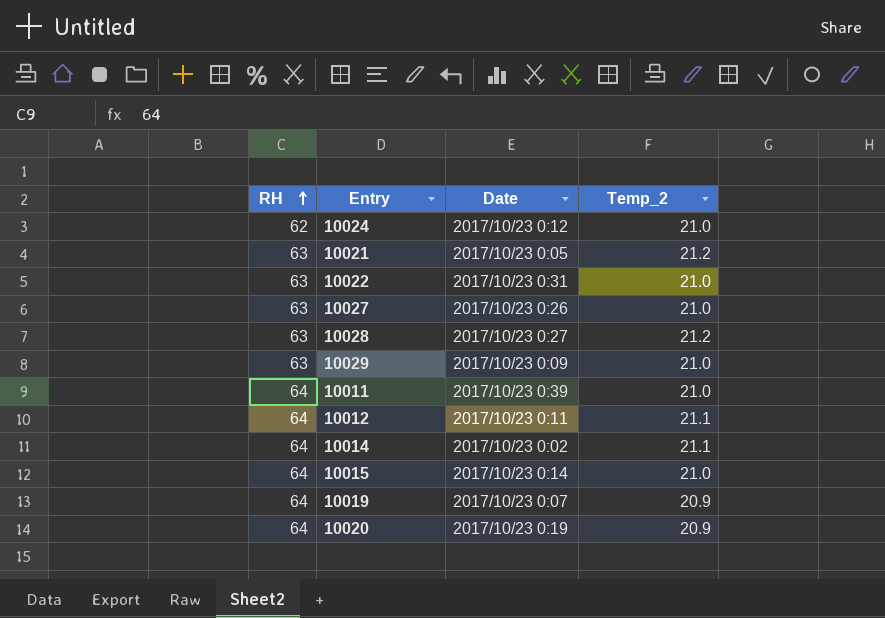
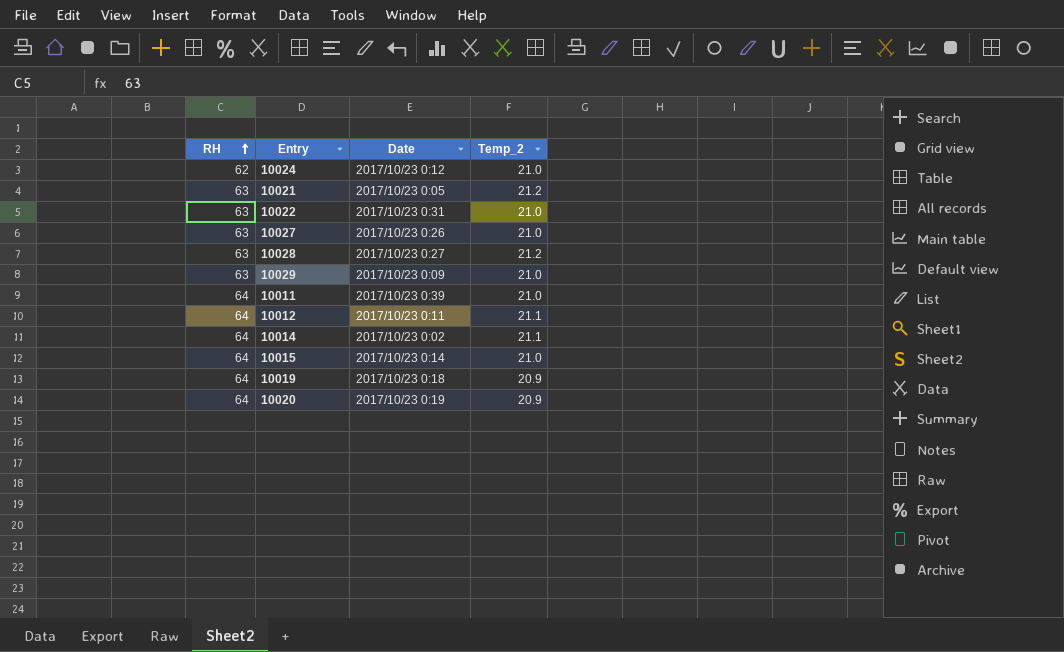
10019 | Date: 2017/10/23 0:07 -> 2017/10/23 0:18

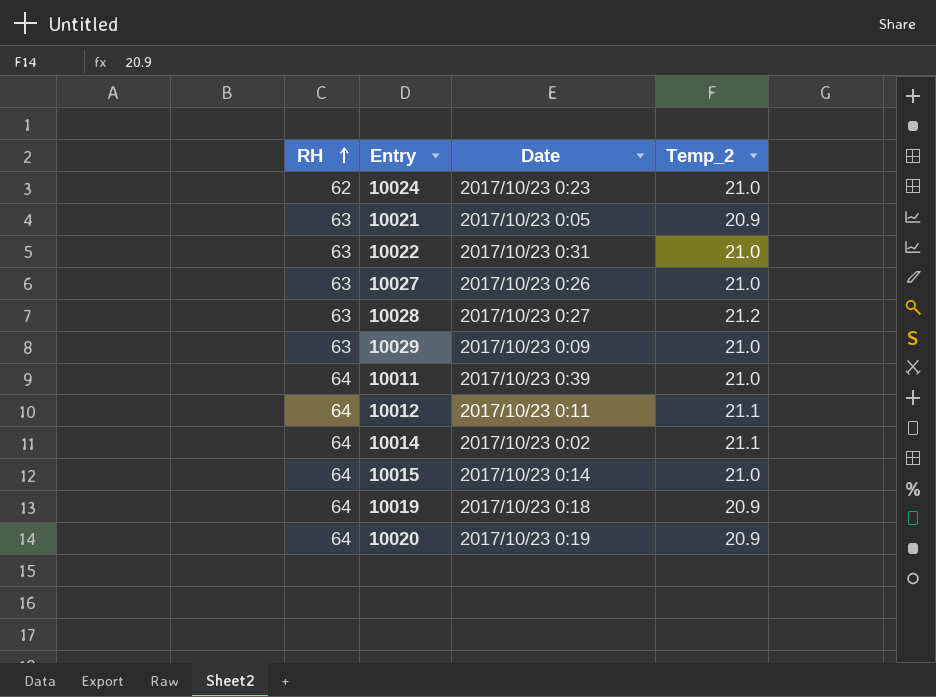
10024 | Date: 2017/10/23 0:12 -> 2017/10/23 0:23
10021 | Temp_2: 21.2 -> 20.9

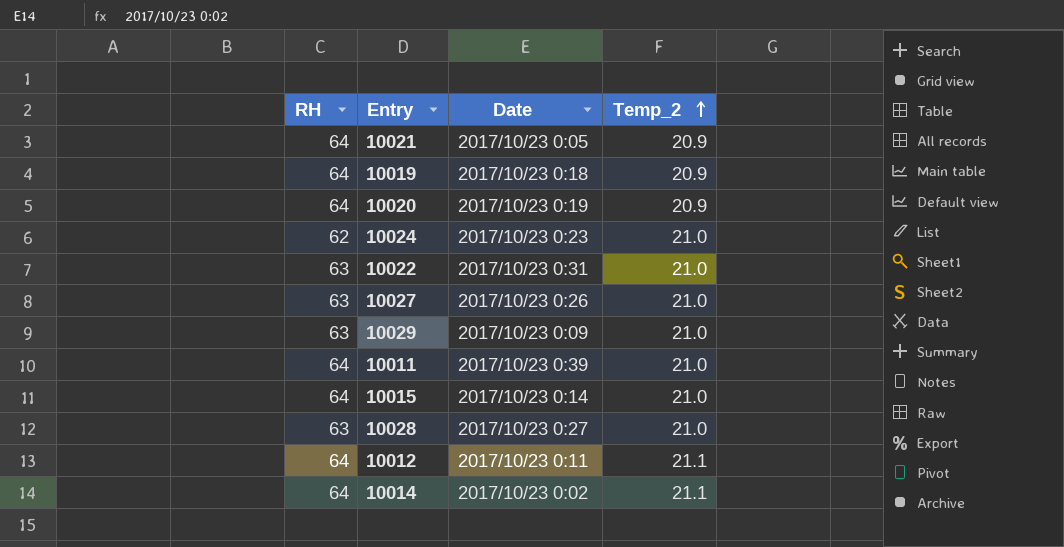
row order: RH ascending -> Temp_2 ascending
10021 | RH: 63 -> 64
10028 | Temp_2: 21.2 -> 21.0

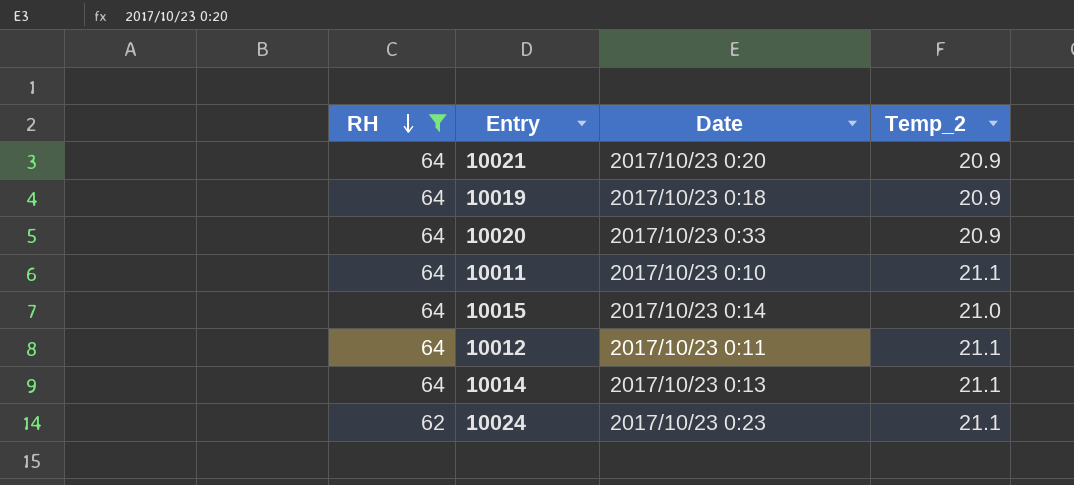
filter: none -> RH != 63
row order: Temp_2 ascending -> RH descending
10021 | Date: 2017/10/23 0:05 -> 2017/10/23 0:20
10020 | Date: 2017/10/23 0:19 -> 2017/10/23 0:33
10011 | Date: 2017/10/23 0:39 -> 2017/10/23 0:10
10011 | Temp_2: 21.0 -> 21.1
10014 | Date: 2017/10/23 0:02 -> 2017/10/23 0:13
10024 | Temp_2: 21.0 -> 21.1

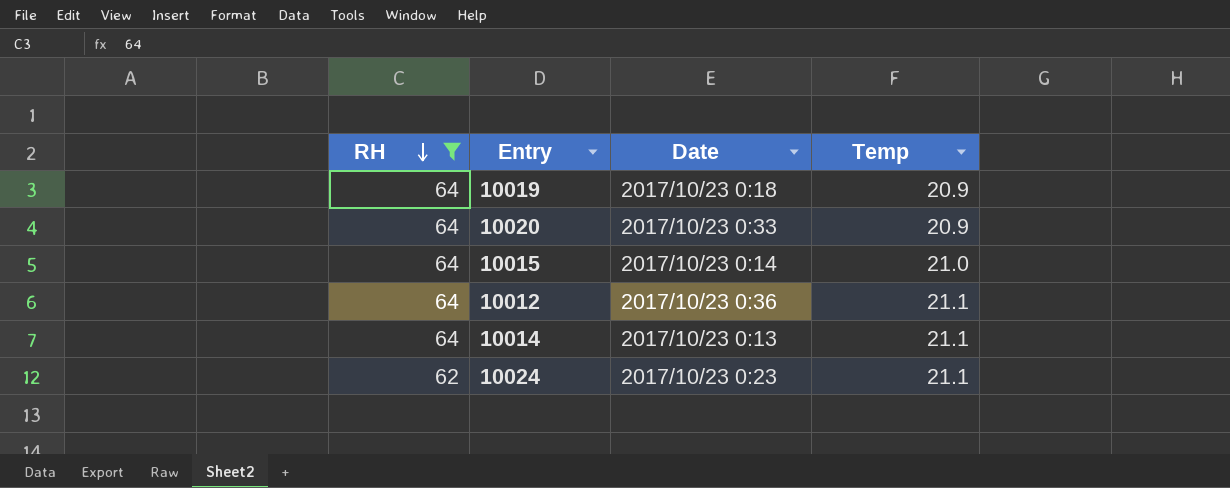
column name: Temp_2 -> Temp
row 10021: 64 | 2017/10/23 0:20 | 20.9 -> none
row 10011: 64 | 2017/10/23 0:10 | 21.1 -> none
10012 | Date: 2017/10/23 0:11 -> 2017/10/23 0:36

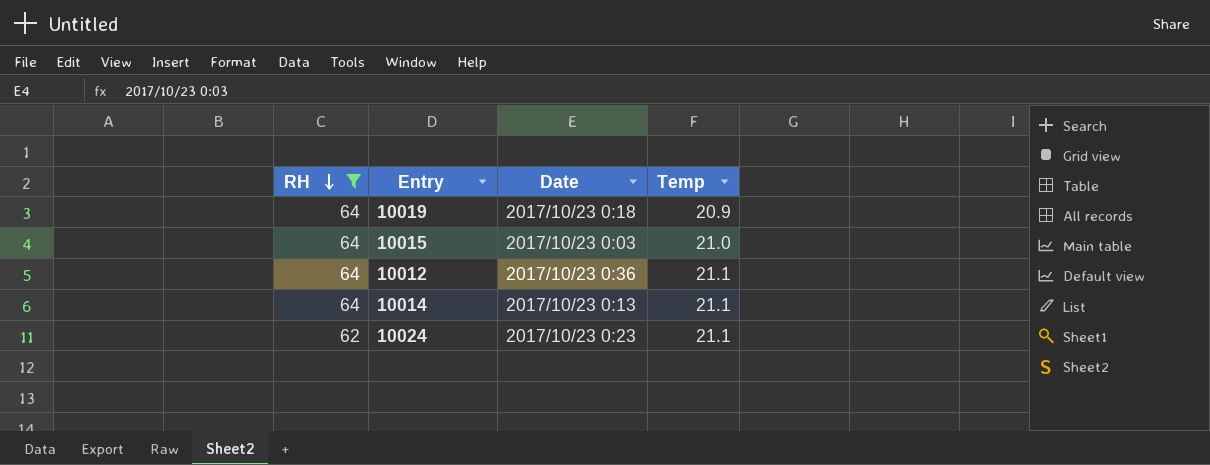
row 10020: 64 | 2017/10/23 0:33 | 20.9 -> none
10015 | Date: 2017/10/23 0:14 -> 2017/10/23 0:03

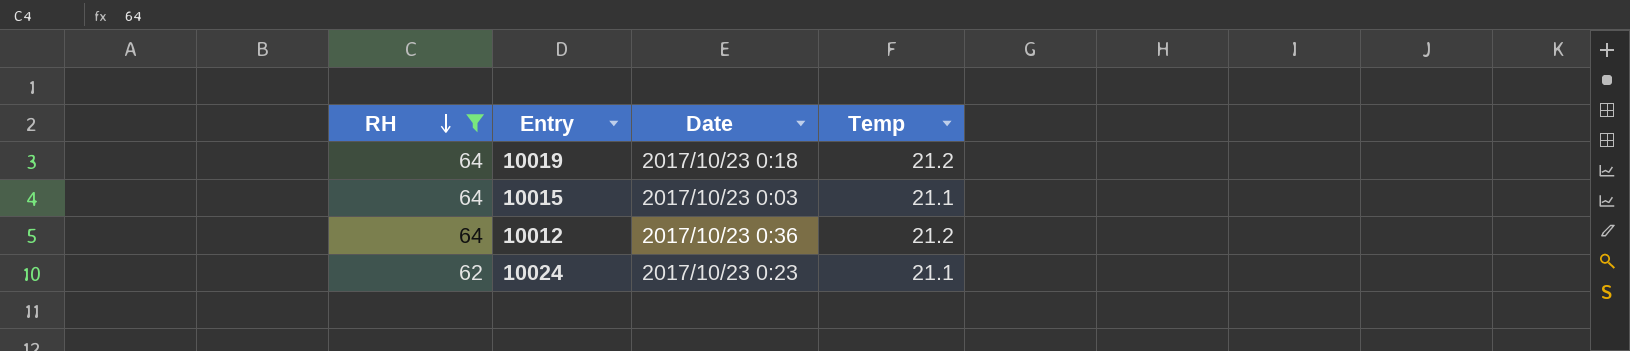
row 10014: 64 | 2017/10/23 0:13 | 21.1 -> none
10019 | Temp: 20.9 -> 21.2
10015 | Temp: 21.0 -> 21.1
10012 | Temp: 21.1 -> 21.2

